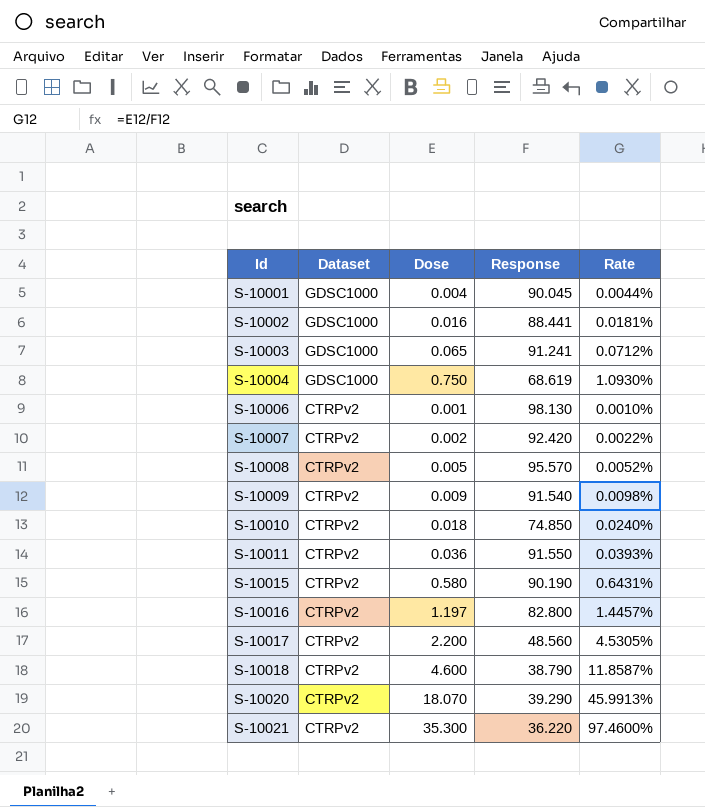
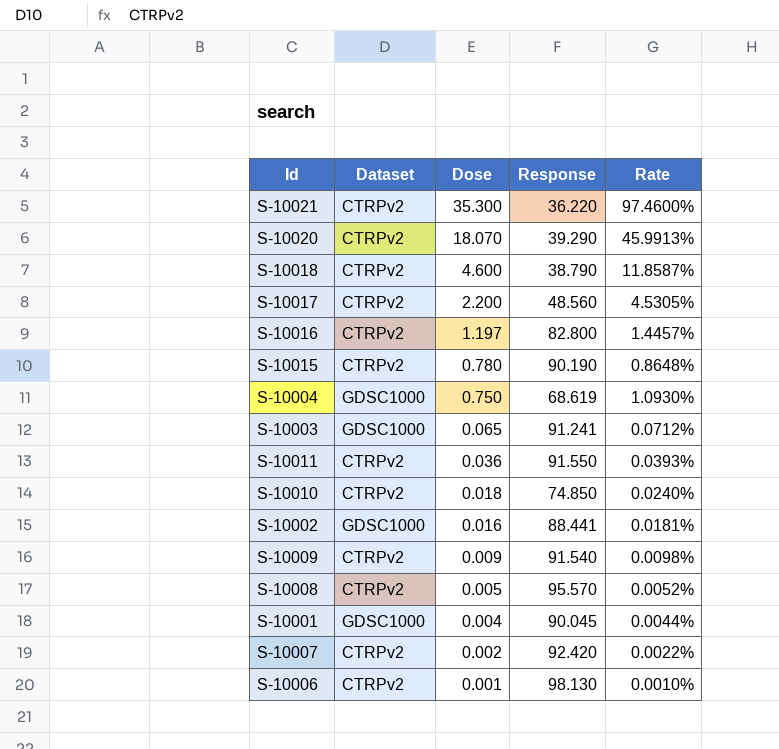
row order: Id ascending -> Dose descending
S-10015 | Dose: 0.580 -> 0.780
S-10015 | Rate: 0.6431% -> 0.8648%

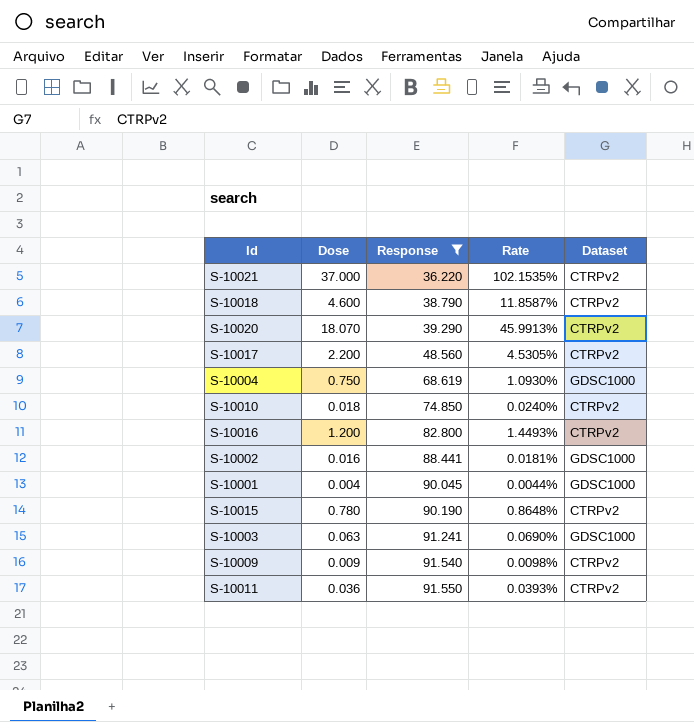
filter: none -> Response <= 91.550
row order: Dose descending -> Response ascending
column Dataset | position: 2 -> 5
S-10021 | Dose: 35.300 -> 37.000
S-10021 | Rate: 97.4600% -> 102.1535%
S-10016 | Dose: 1.197 -> 1.200
S-10016 | Rate: 1.4457% -> 1.4493%
S-10003 | Dose: 0.065 -> 0.063
S-10003 | Rate: 0.0712% -> 0.0690%

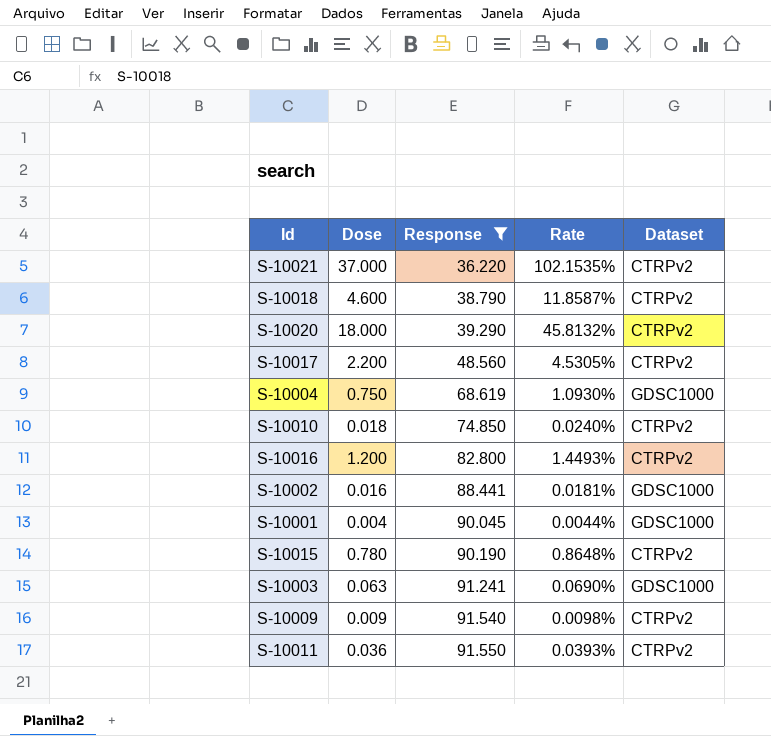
S-10020 | Dose: 18.070 -> 18.000
S-10020 | Rate: 45.9913% -> 45.8132%

